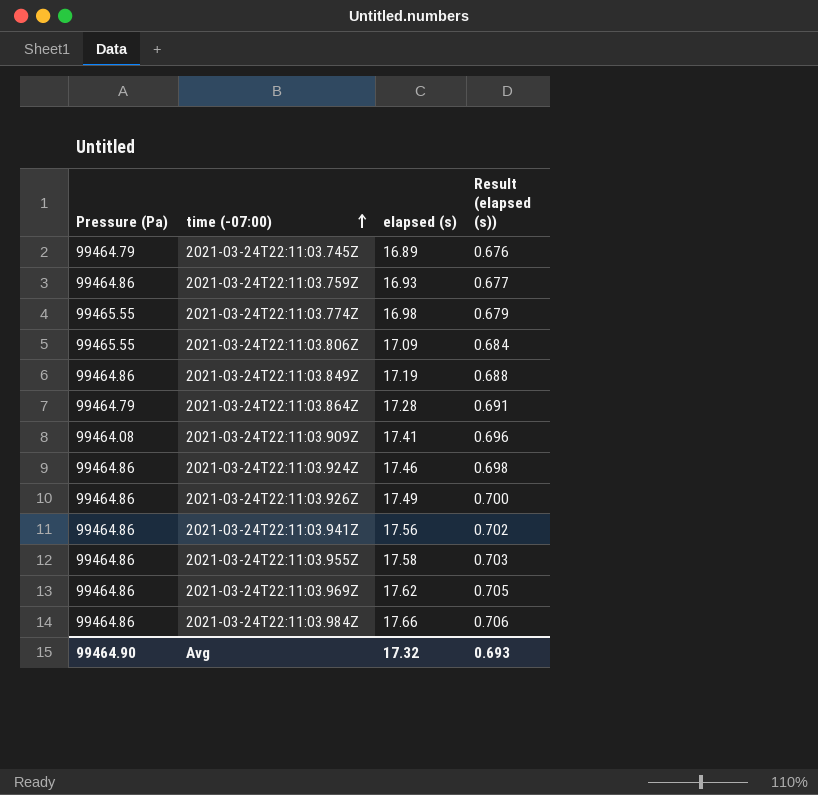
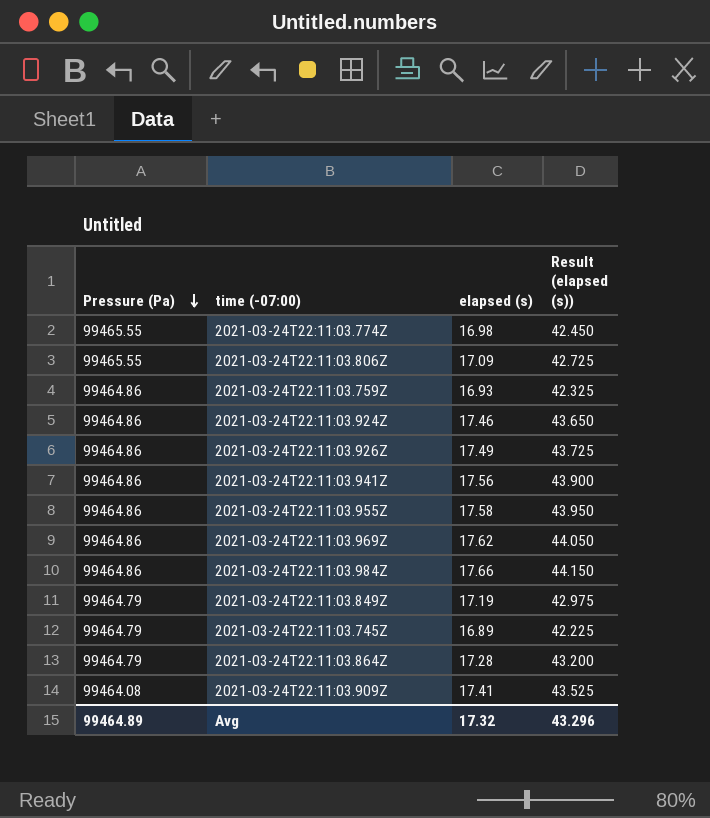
row order: time (-07:00) ascending -> Pressure (Pa) descending
column Result (elapsed (s)) | formula: [elapsed (s)] * 0.04 -> [elapsed (s)] * 2.5
2021-03-24T22:11:03.849Z | Pressure (Pa): 99464.86 -> 99464.79
Avg | Pressure (Pa): 99464.90 -> 99464.89
Avg | Result (elapsed (s)): 0.693 -> 43.296

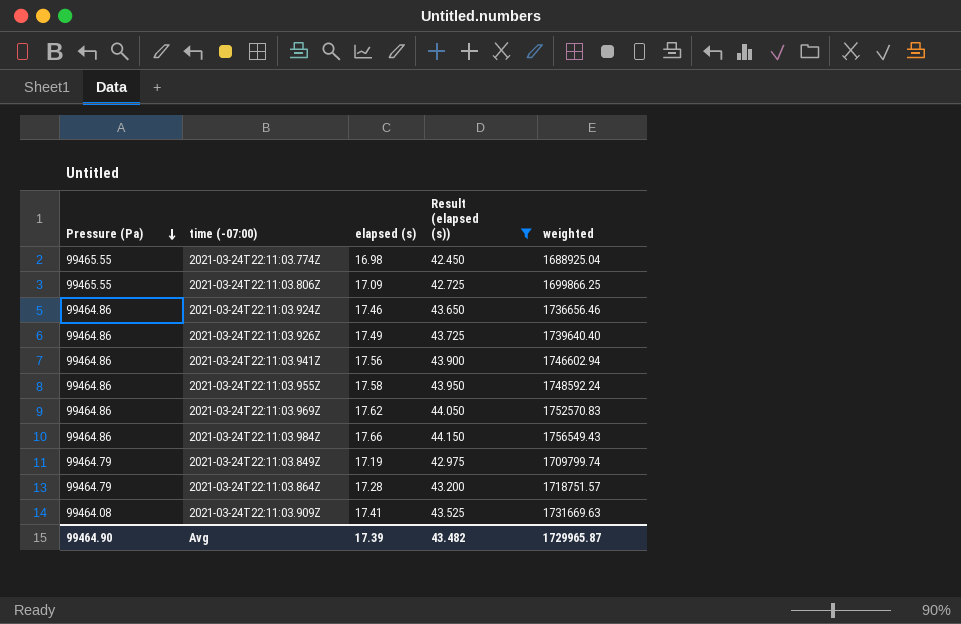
filter: none -> Result (elapsed (s)) >= 42.450
column weighted | formula: none -> [Pressure (Pa)] * [elapsed (s)]
Avg | Pressure (Pa): 99464.89 -> 99464.90
Avg | elapsed (s): 17.32 -> 17.39
Avg | Result (elapsed (s)): 43.296 -> 43.482

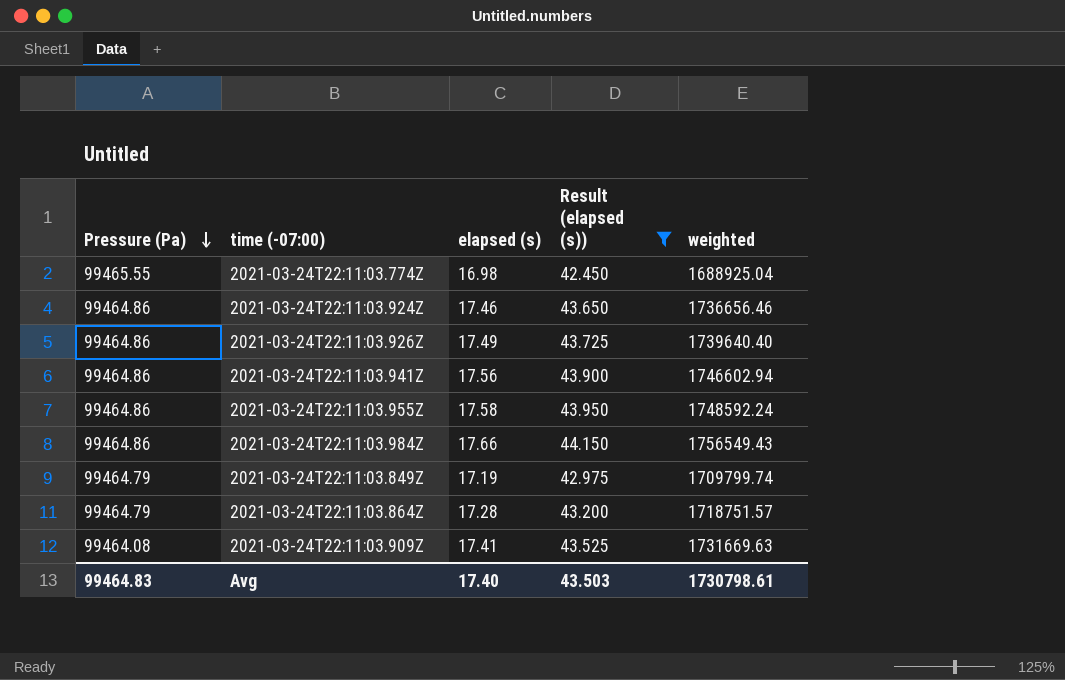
row 2021-03-24T22:11:03.806Z: 99465.55 | 17.09 | 42.725 | 1699866.25 -> none
row 2021-03-24T22:11:03.969Z: 99464.86 | 17.62 | 44.050 | 1752570.83 -> none
Avg | Pressure (Pa): 99464.90 -> 99464.83
Avg | elapsed (s): 17.39 -> 17.40
Avg | Result (elapsed (s)): 43.482 -> 43.503
Avg | weighted: 1729965.87 -> 1730798.61

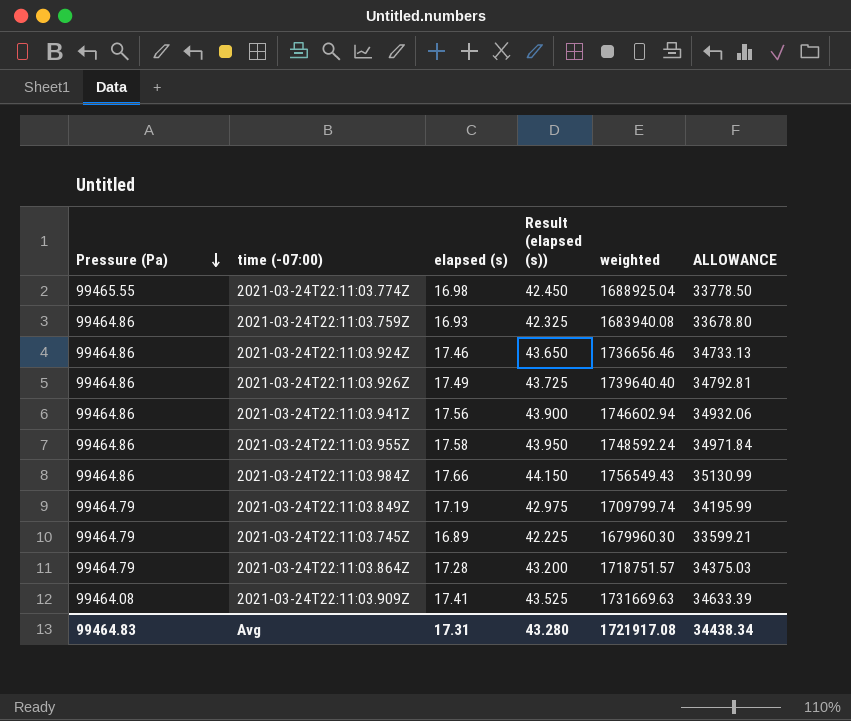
filter: Result (elapsed (s)) >= 42.450 -> none
column ALLOWANCE | formula: none -> [weighted] * 0.02
Avg | elapsed (s): 17.40 -> 17.31
Avg | Result (elapsed (s)): 43.503 -> 43.280
Avg | weighted: 1730798.61 -> 1721917.08

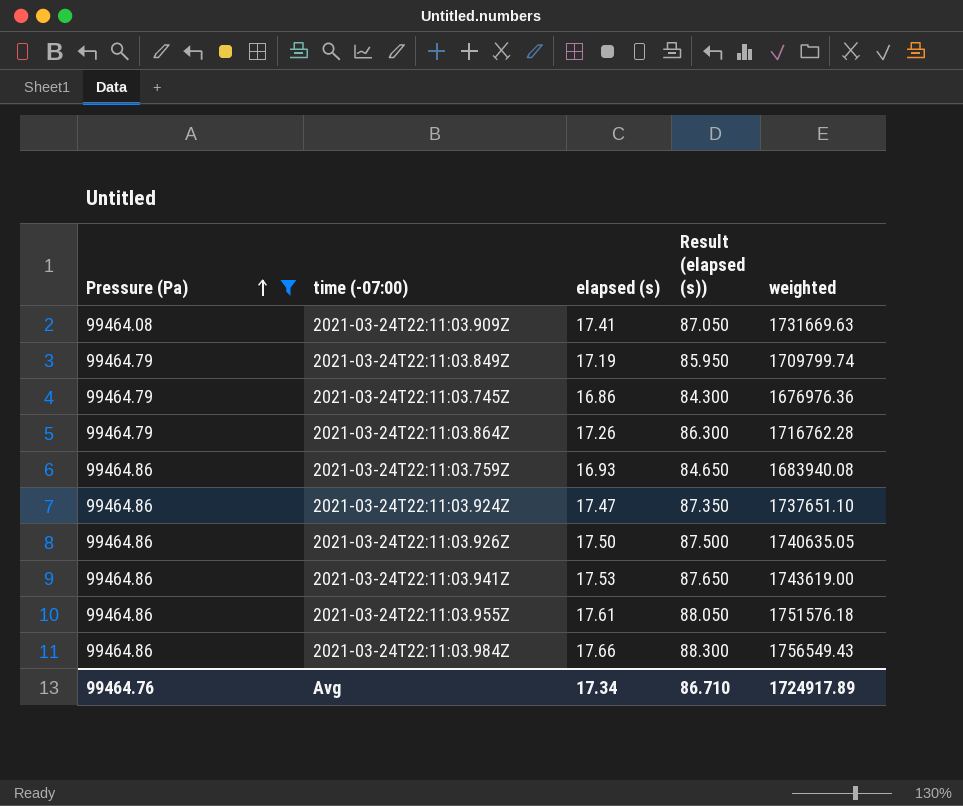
filter: none -> Pressure (Pa) != 99465.55
row order: Pressure (Pa) descending -> Pressure (Pa) ascending
column ALLOWANCE | formula: [weighted] * 0.02 -> none
column Result (elapsed (s)) | formula: [elapsed (s)] * 2.5 -> [elapsed (s)] * 5
2021-03-24T22:11:03.745Z | elapsed (s): 16.89 -> 16.86
2021-03-24T22:11:03.745Z | weighted: 1679960.30 -> 1676976.36
2021-03-24T22:11:03.864Z | elapsed (s): 17.28 -> 17.26
2021-03-24T22:11:03.864Z | weighted: 1718751.57 -> 1716762.28
2021-03-24T22:11:03.924Z | elapsed (s): 17.46 -> 17.47
2021-03-24T22:11:03.924Z | weighted: 1736656.46 -> 1737651.10
2021-03-24T22:11:03.926Z | elapsed (s): 17.49 -> 17.50
2021-03-24T22:11:03.926Z | weighted: 1739640.40 -> 1740635.05
2021-03-24T22:11:03.941Z | elapsed (s): 17.56 -> 17.53
2021-03-24T22:11:03.941Z | weighted: 1746602.94 -> 1743619.00
2021-03-24T22:11:03.955Z | elapsed (s): 17.58 -> 17.61
2021-03-24T22:11:03.955Z | weighted: 1748592.24 -> 1751576.18
Avg | Pressure (Pa): 99464.83 -> 99464.76
Avg | elapsed (s): 17.31 -> 17.34
Avg | Result (elapsed (s)): 43.280 -> 86.710
Avg | weighted: 1721917.08 -> 1724917.89

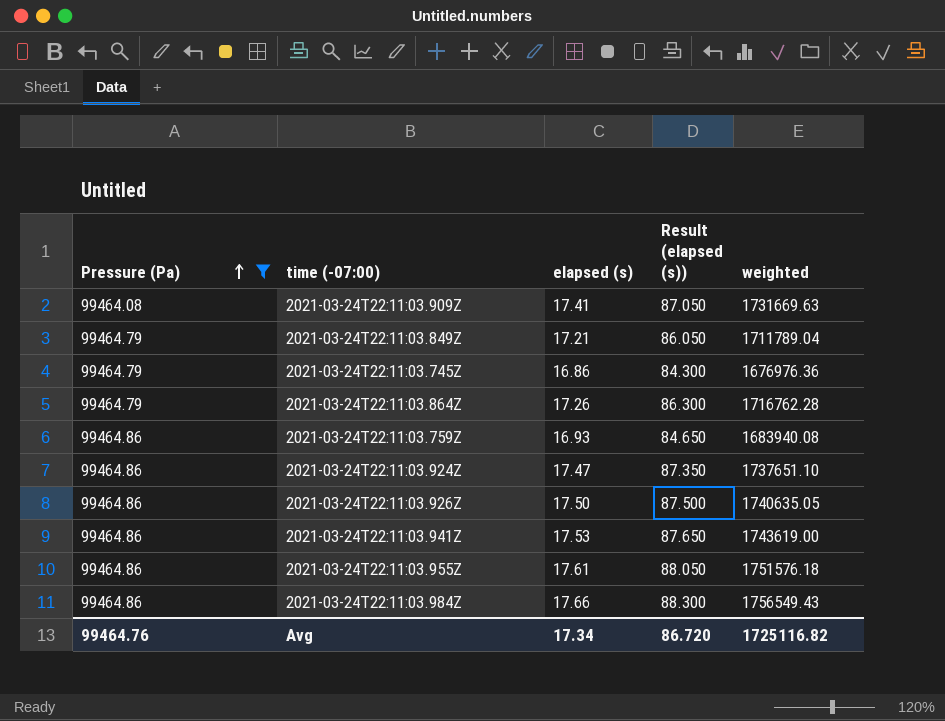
2021-03-24T22:11:03.849Z | elapsed (s): 17.19 -> 17.21
2021-03-24T22:11:03.849Z | Result (elapsed (s)): 85.950 -> 86.050
2021-03-24T22:11:03.849Z | weighted: 1709799.74 -> 1711789.04
Avg | Result (elapsed (s)): 86.710 -> 86.720
Avg | weighted: 1724917.89 -> 1725116.82

